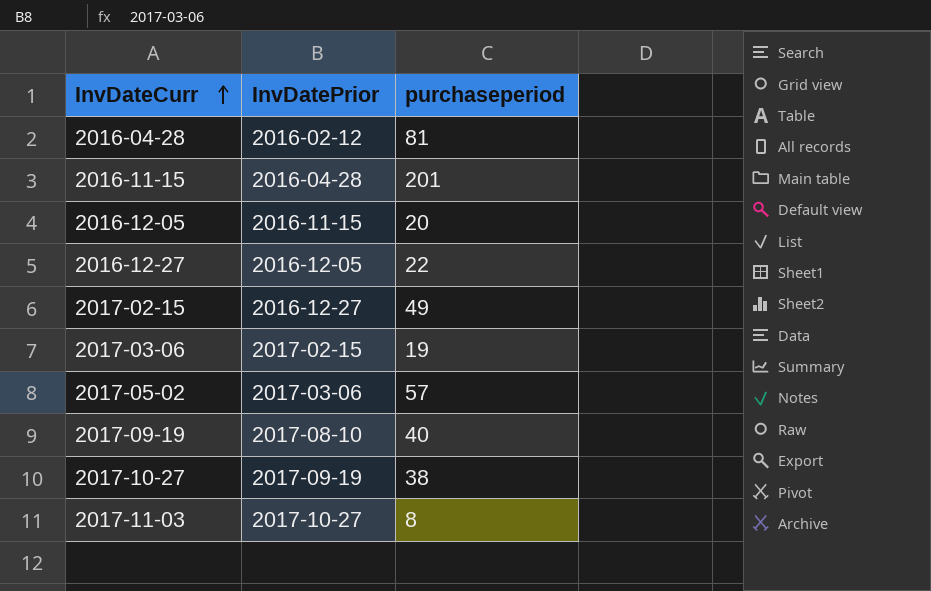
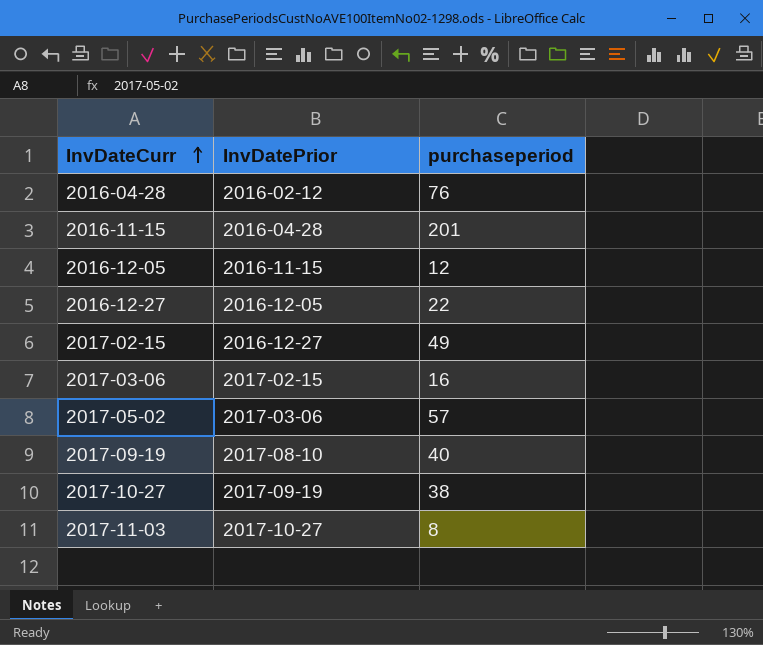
2016-04-28 | purchaseperiod: 81 -> 76
2016-12-05 | purchaseperiod: 20 -> 12
2017-03-06 | purchaseperiod: 19 -> 16

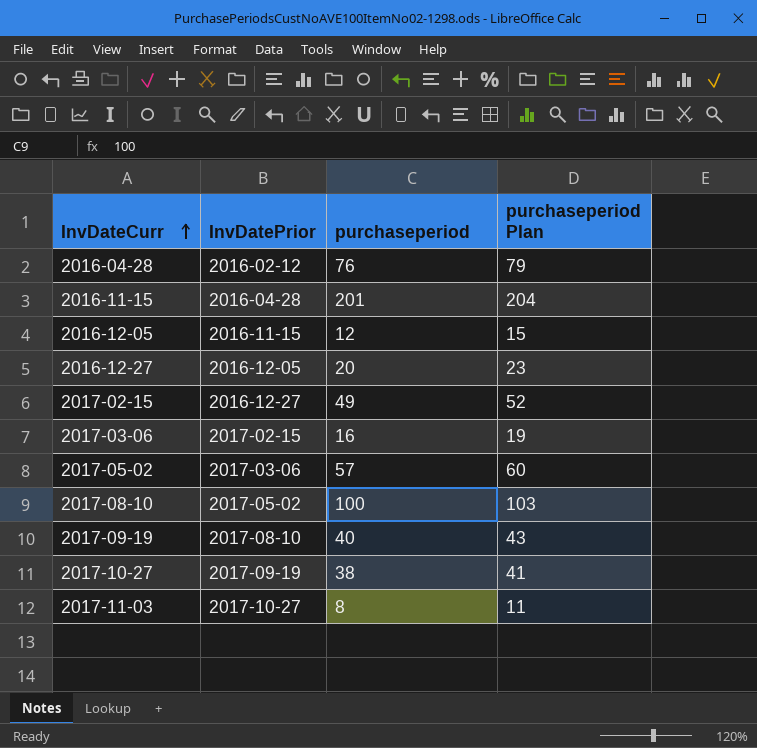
column purchaseperiod Plan | formula: none -> [purchaseperiod] + 3
2016-12-27 | purchaseperiod: 22 -> 20
row 2017-08-10: none -> 2017-05-02 | 100 | 103

